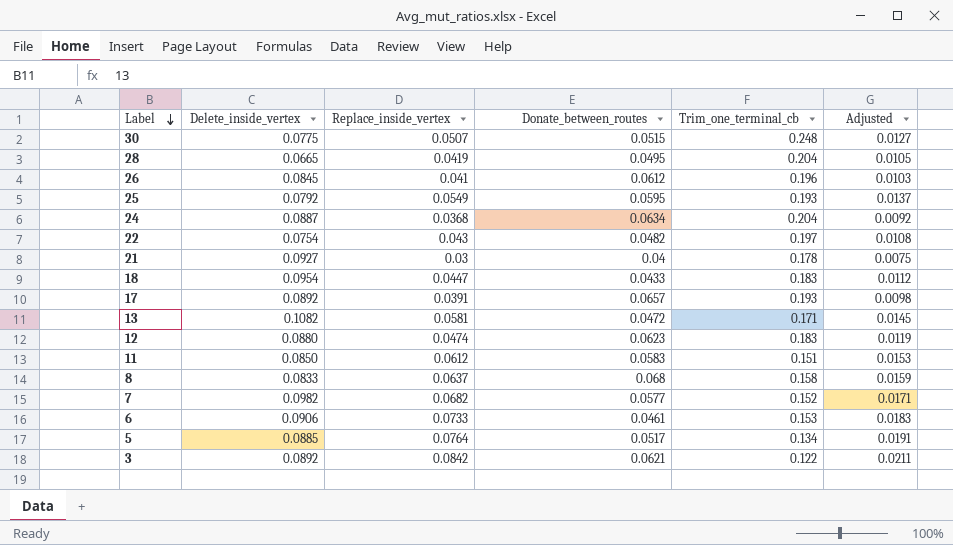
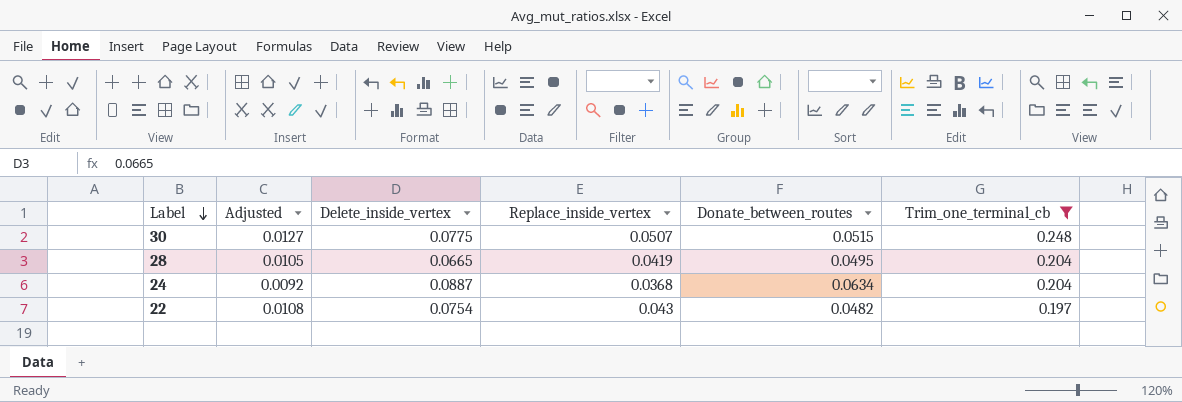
filter: none -> Trim_one_terminal_cb >= 0.197
column Adjusted | position: 6 -> 2

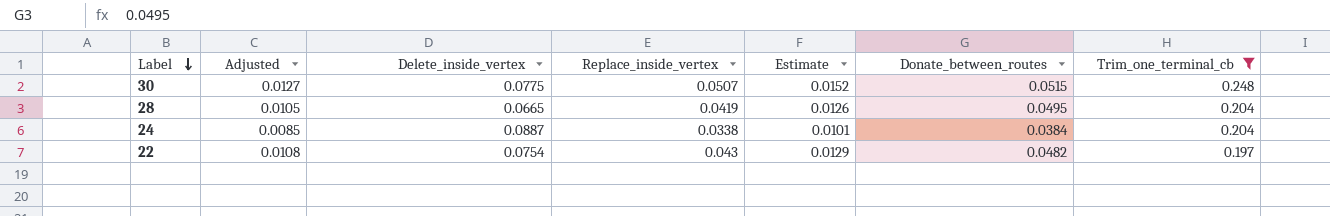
column Estimate | formula: none -> [Replace_inside_vertex] * 0.3
24 | Adjusted: 0.0092 -> 0.0085
24 | Replace_inside_vertex: 0.0368 -> 0.0338
24 | Donate_between_routes: 0.0634 -> 0.0384

